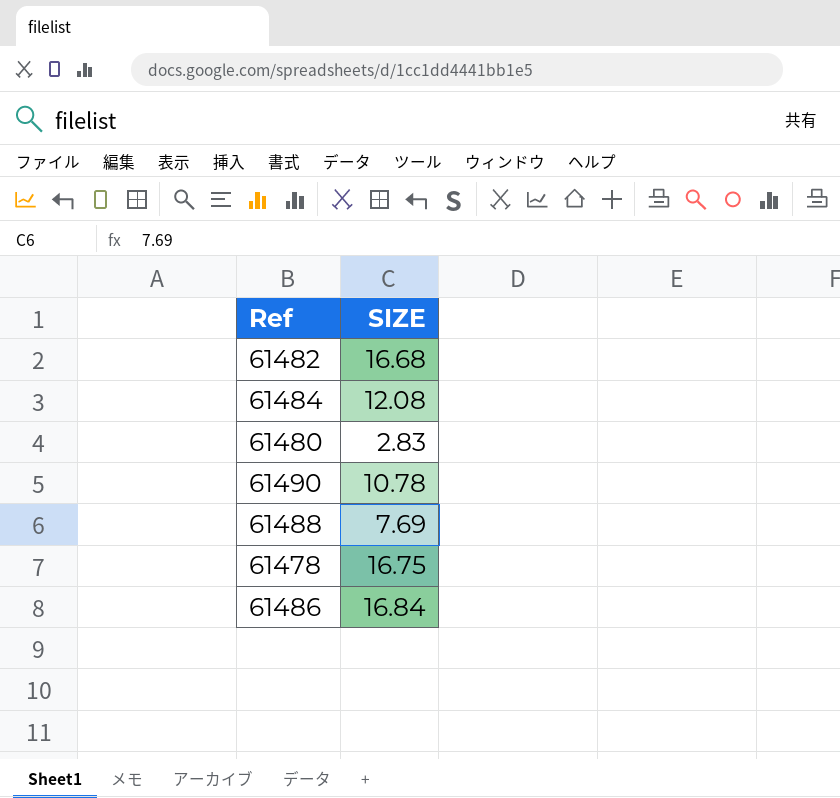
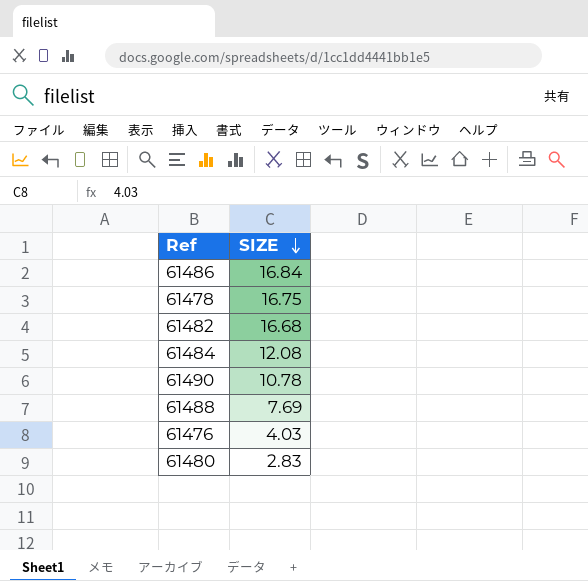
row order: none -> SIZE descending
row 61476: none -> 4.03

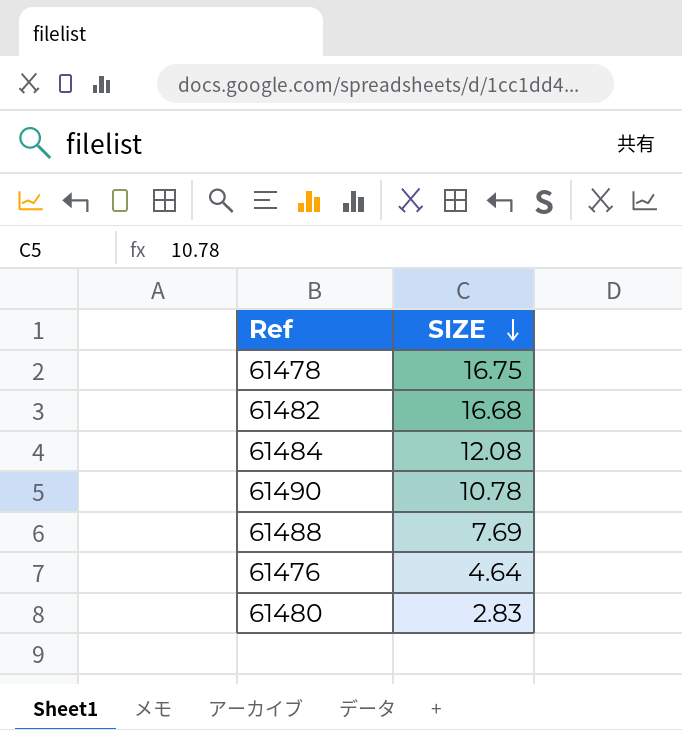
row 61486: 16.84 -> none
61476 | SIZE: 4.03 -> 4.64

